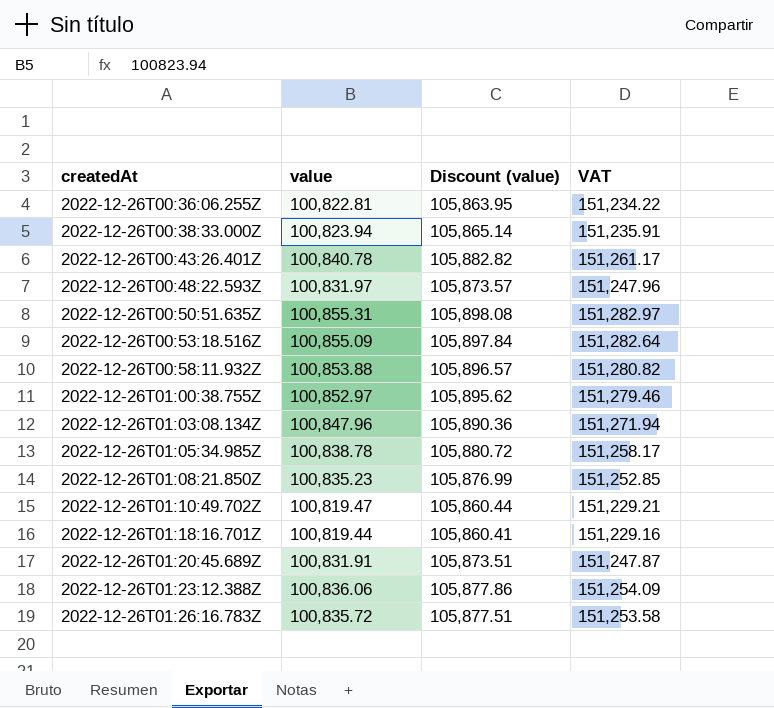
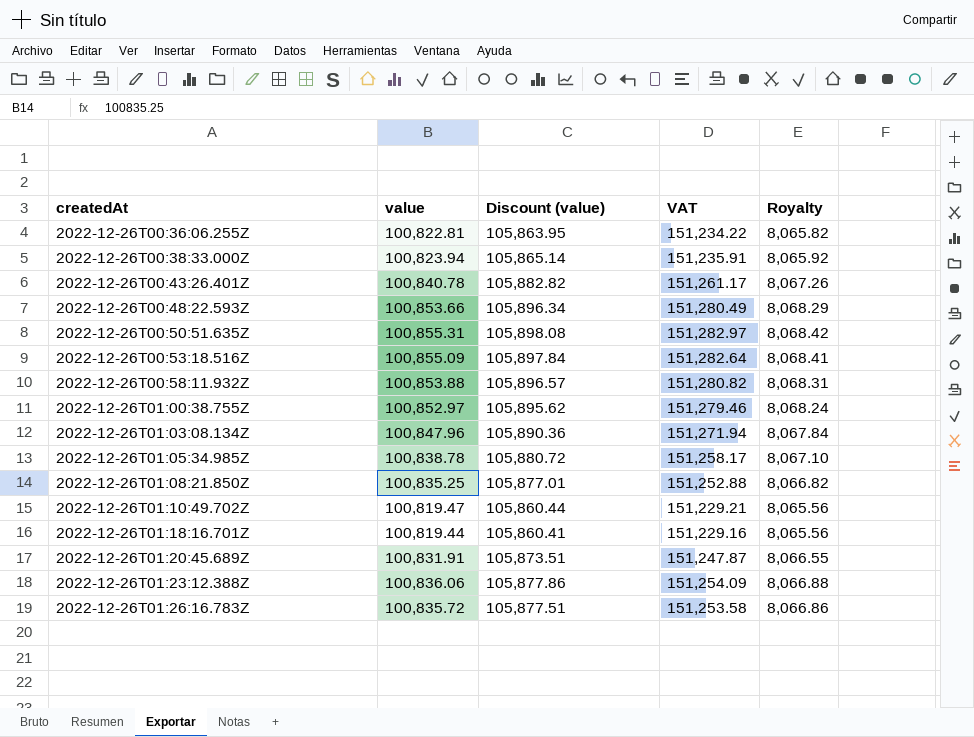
column Royalty | formula: none -> [value] * 0.08
2022-12-26T00:48:22.593Z | value: 100,831.97 -> 100,853.66
2022-12-26T00:48:22.593Z | Discount (value): 105,873.57 -> 105,896.34
2022-12-26T00:48:22.593Z | VAT: 151,247.96 -> 151,280.49
2022-12-26T01:08:21.850Z | value: 100,835.23 -> 100,835.25
2022-12-26T01:08:21.850Z | Discount (value): 105,876.99 -> 105,877.01
2022-12-26T01:08:21.850Z | VAT: 151,252.85 -> 151,252.88

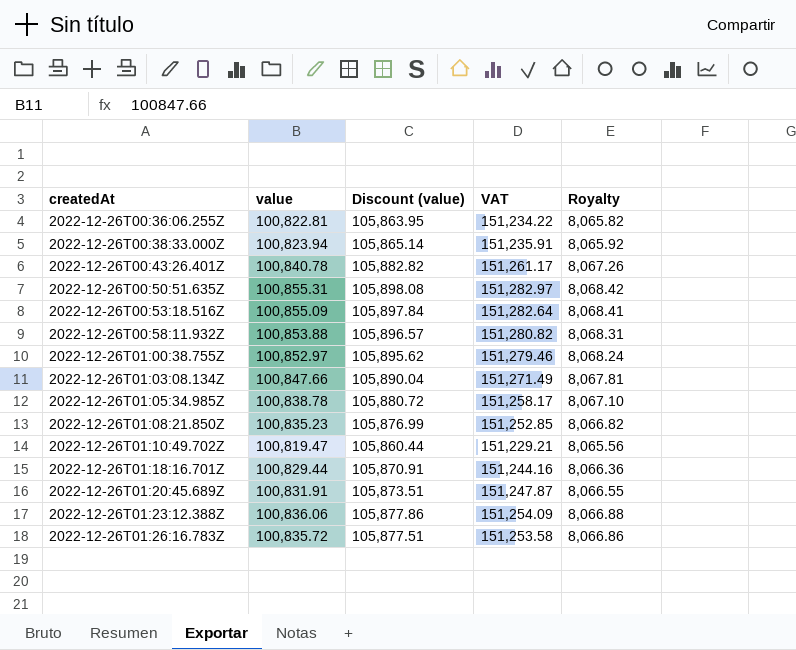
row 2022-12-26T00:48:22.593Z: 100,853.66 | 105,896.34 | 151,280.49 | 8,068.29 -> none
2022-12-26T01:03:08.134Z | value: 100,847.96 -> 100,847.66
2022-12-26T01:03:08.134Z | Discount (value): 105,890.36 -> 105,890.04
2022-12-26T01:03:08.134Z | VAT: 151,271.94 -> 151,271.49
2022-12-26T01:03:08.134Z | Royalty: 8,067.84 -> 8,067.81
2022-12-26T01:08:21.850Z | value: 100,835.25 -> 100,835.23
2022-12-26T01:08:21.850Z | Discount (value): 105,877.01 -> 105,876.99
2022-12-26T01:08:21.850Z | VAT: 151,252.88 -> 151,252.85
2022-12-26T01:18:16.701Z | value: 100,819.44 -> 100,829.44
2022-12-26T01:18:16.701Z | Discount (value): 105,860.41 -> 105,870.91
2022-12-26T01:18:16.701Z | VAT: 151,229.16 -> 151,244.16
2022-12-26T01:18:16.701Z | Royalty: 8,065.56 -> 8,066.36

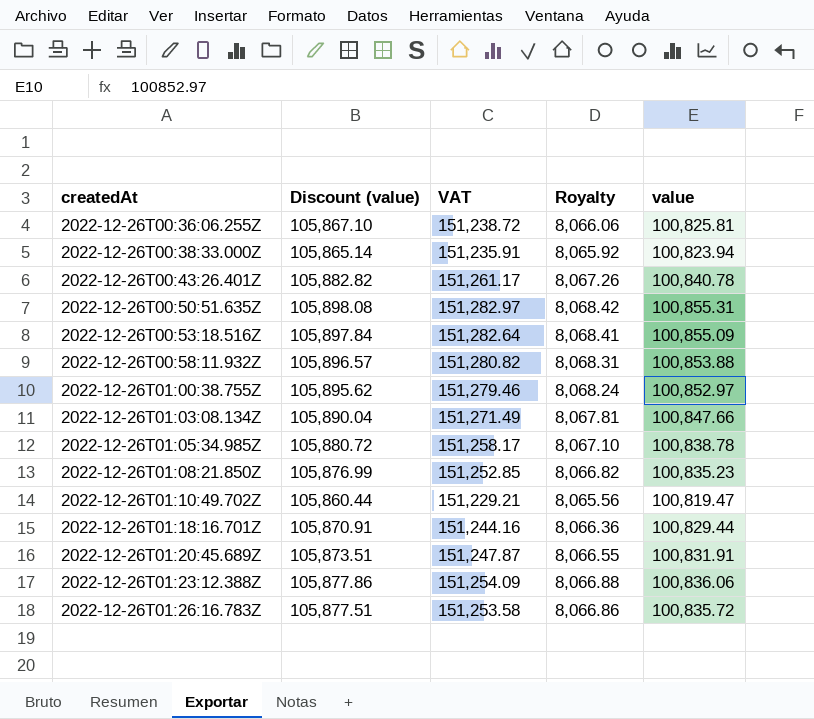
column value | position: 2 -> 5
2022-12-26T00:36:06.255Z | Discount (value): 105,863.95 -> 105,867.10
2022-12-26T00:36:06.255Z | VAT: 151,234.22 -> 151,238.72
2022-12-26T00:36:06.255Z | Royalty: 8,065.82 -> 8,066.06
2022-12-26T00:36:06.255Z | value: 100,822.81 -> 100,825.81

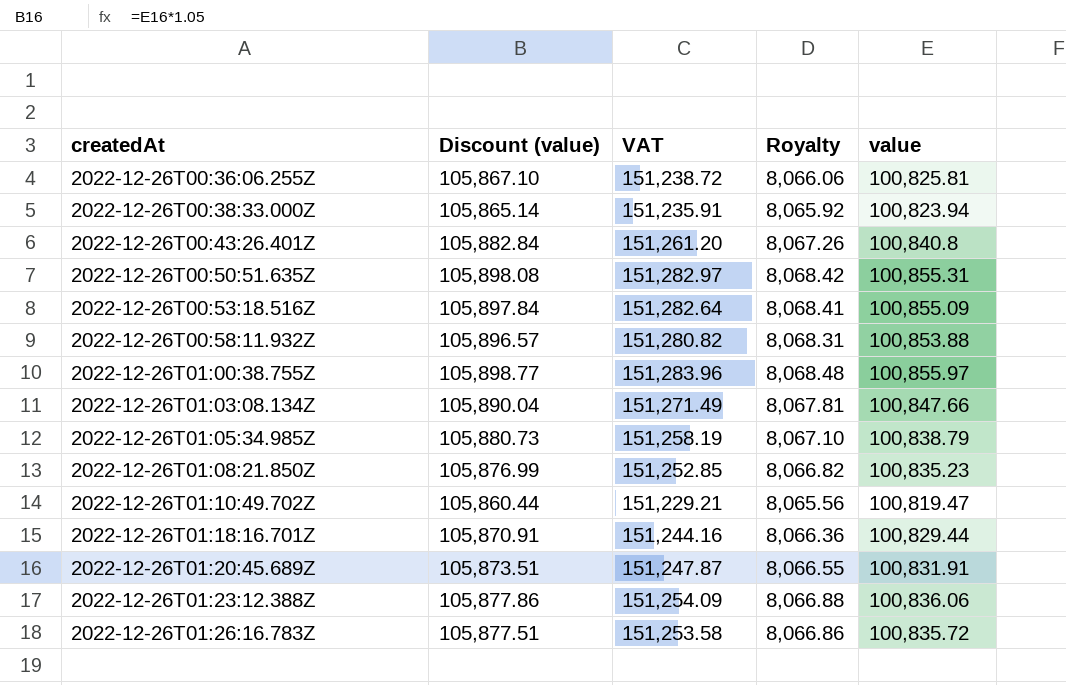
2022-12-26T00:43:26.401Z | Discount (value): 105,882.82 -> 105,882.84
2022-12-26T00:43:26.401Z | VAT: 151,261.17 -> 151,261.20
2022-12-26T00:43:26.401Z | value: 100,840.78 -> 100,840.8
2022-12-26T01:00:38.755Z | Discount (value): 105,895.62 -> 105,898.77
2022-12-26T01:00:38.755Z | VAT: 151,279.46 -> 151,283.96
2022-12-26T01:00:38.755Z | Royalty: 8,068.24 -> 8,068.48
2022-12-26T01:00:38.755Z | value: 100,852.97 -> 100,855.97
2022-12-26T01:05:34.985Z | Discount (value): 105,880.72 -> 105,880.73
2022-12-26T01:05:34.985Z | VAT: 151,258.17 -> 151,258.19
2022-12-26T01:05:34.985Z | value: 100,838.78 -> 100,838.79

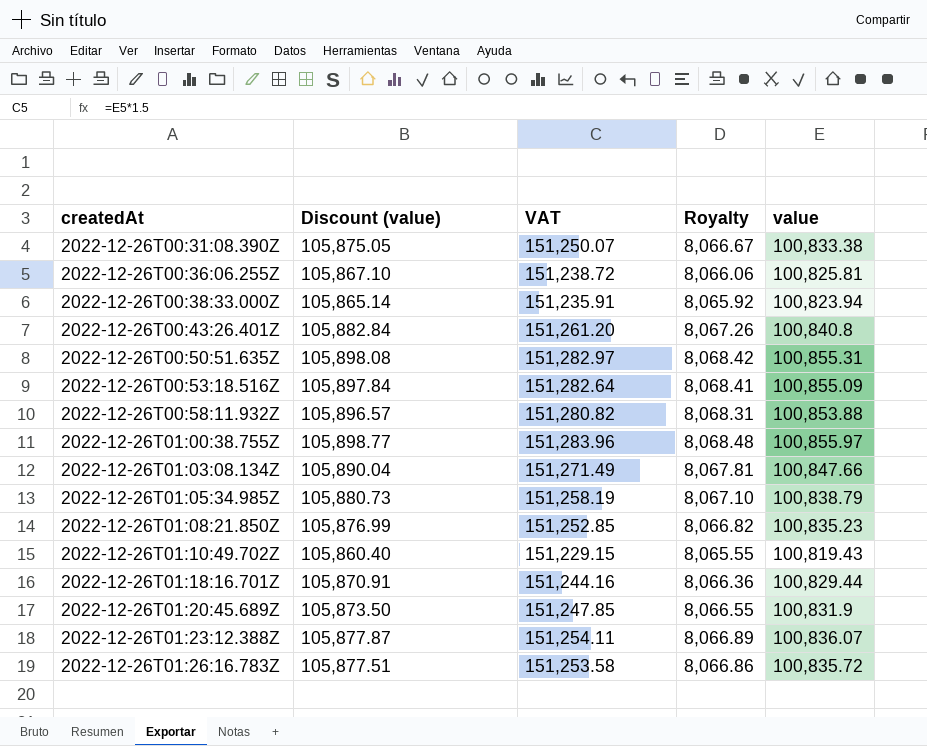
row 2022-12-26T00:31:08.390Z: none -> 105,875.05 | 151,250.07 | 8,066.67 | 100,833.38
2022-12-26T01:10:49.702Z | Discount (value): 105,860.44 -> 105,860.40
2022-12-26T01:10:49.702Z | VAT: 151,229.21 -> 151,229.15
2022-12-26T01:10:49.702Z | Royalty: 8,065.56 -> 8,065.55
2022-12-26T01:10:49.702Z | value: 100,819.47 -> 100,819.43
2022-12-26T01:20:45.689Z | Discount (value): 105,873.51 -> 105,873.50
2022-12-26T01:20:45.689Z | VAT: 151,247.87 -> 151,247.85
2022-12-26T01:20:45.689Z | value: 100,831.91 -> 100,831.9
2022-12-26T01:23:12.388Z | Discount (value): 105,877.86 -> 105,877.87
2022-12-26T01:23:12.388Z | VAT: 151,254.09 -> 151,254.11
2022-12-26T01:23:12.388Z | Royalty: 8,066.88 -> 8,066.89
2022-12-26T01:23:12.388Z | value: 100,836.06 -> 100,836.07

